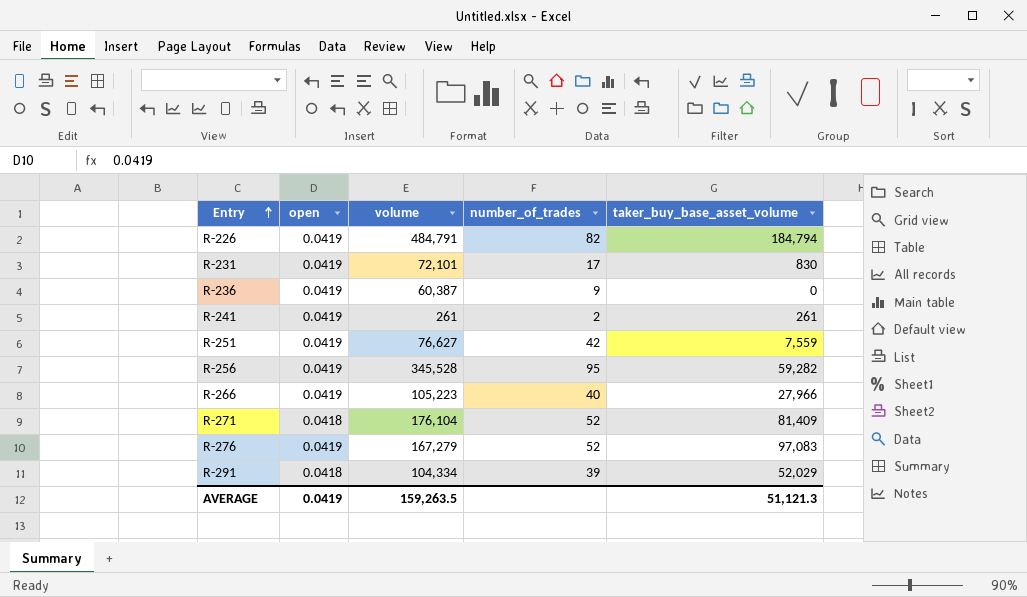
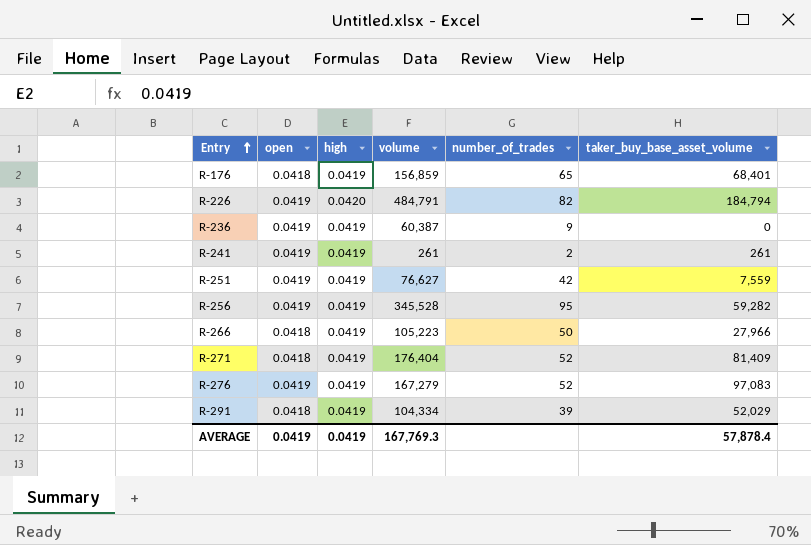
column high | position: none -> 3
row R-231: 0.0419 | 72,101 | 17 | 830 -> none
row R-176: none -> 0.0418 | 0.0419 | 156,859 | 65 | 68,401
R-266 | open: 0.0419 -> 0.0418
R-266 | number_of_trades: 40 -> 50
R-271 | volume: 176,104 -> 176,404
AVERAGE | volume: 159,263.5 -> 167,769.3
AVERAGE | taker_buy_base_asset_volume: 51,121.3 -> 57,878.4

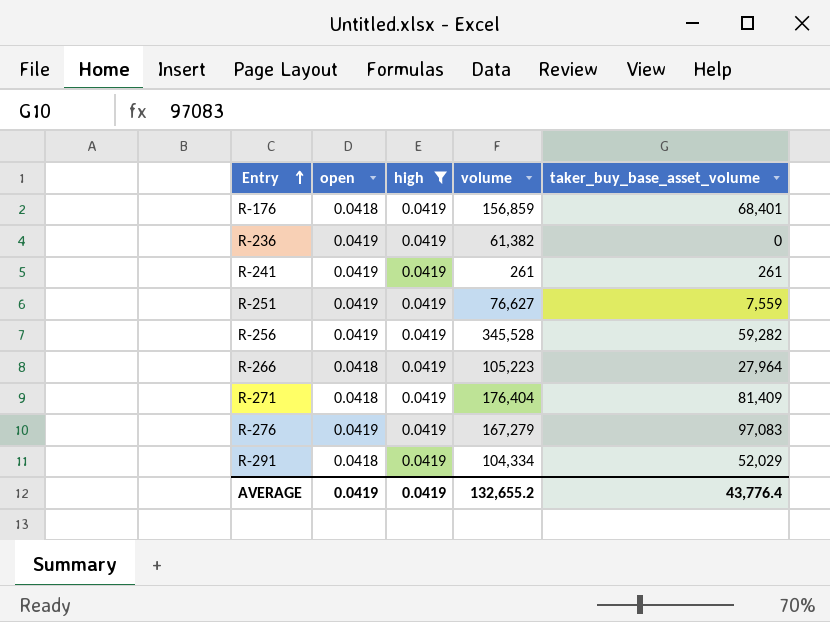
filter: none -> high = 0.0419
column number_of_trades | position: 5 -> none
R-236 | volume: 60,387 -> 61,382
R-266 | taker_buy_base_asset_volume: 27,966 -> 27,964
AVERAGE | volume: 167,769.3 -> 132,655.2
AVERAGE | taker_buy_base_asset_volume: 57,878.4 -> 43,776.4

